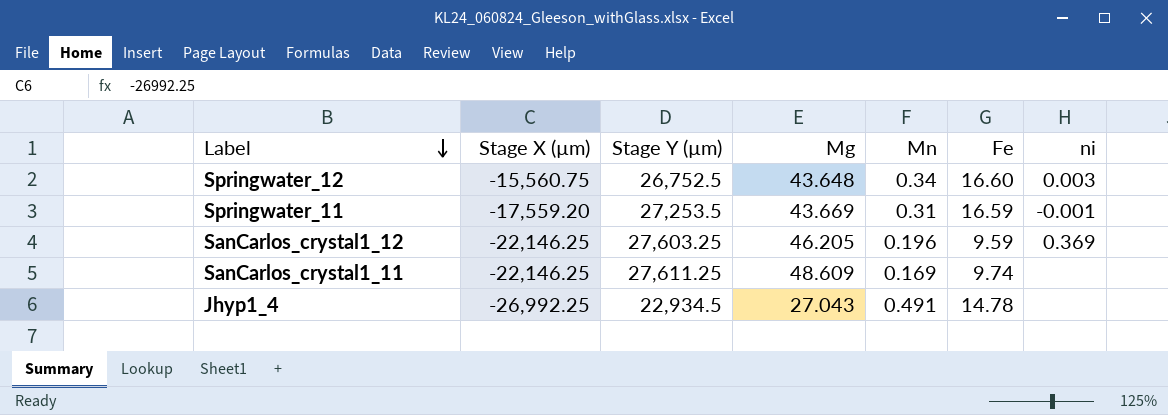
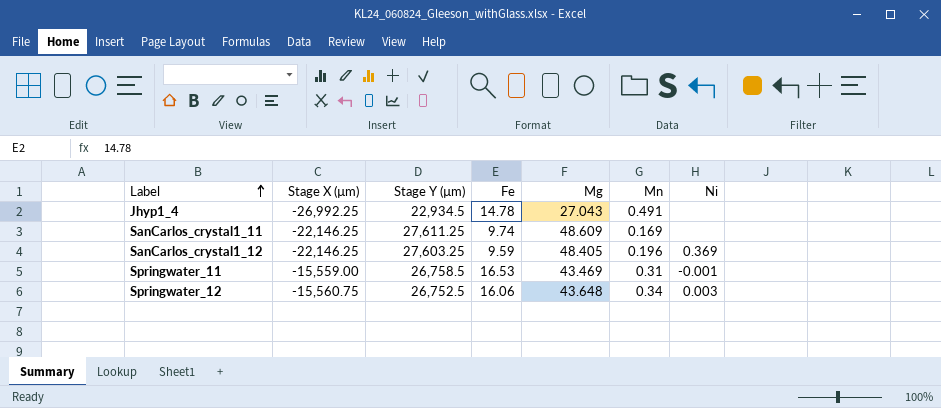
row order: Label descending -> Label ascending
column Fe | position: 6 -> 4
column name: ni -> Ni
SanCarlos_crystal1_12 | Mg: 46.205 -> 48.405
Springwater_11 | Stage X (µm): -17,559.20 -> -15,559.00
Springwater_11 | Stage Y (µm): 27,253.5 -> 26,758.5
Springwater_11 | Fe: 16.59 -> 16.53
Springwater_11 | Mg: 43.669 -> 43.469
Springwater_12 | Fe: 16.60 -> 16.06

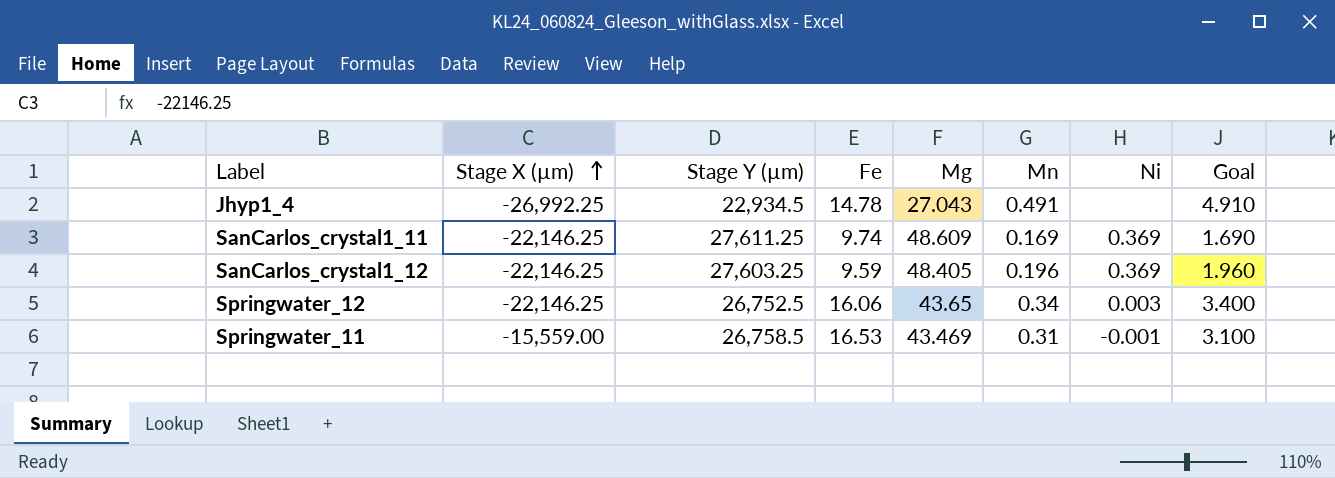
row order: Label ascending -> Stage X (µm) ascending
column Goal | formula: none -> [Mn] * 10
SanCarlos_crystal1_11 | Ni: none -> 0.369
Springwater_12 | Stage X (µm): -15,560.75 -> -22,146.25
Springwater_12 | Mg: 43.648 -> 43.65

